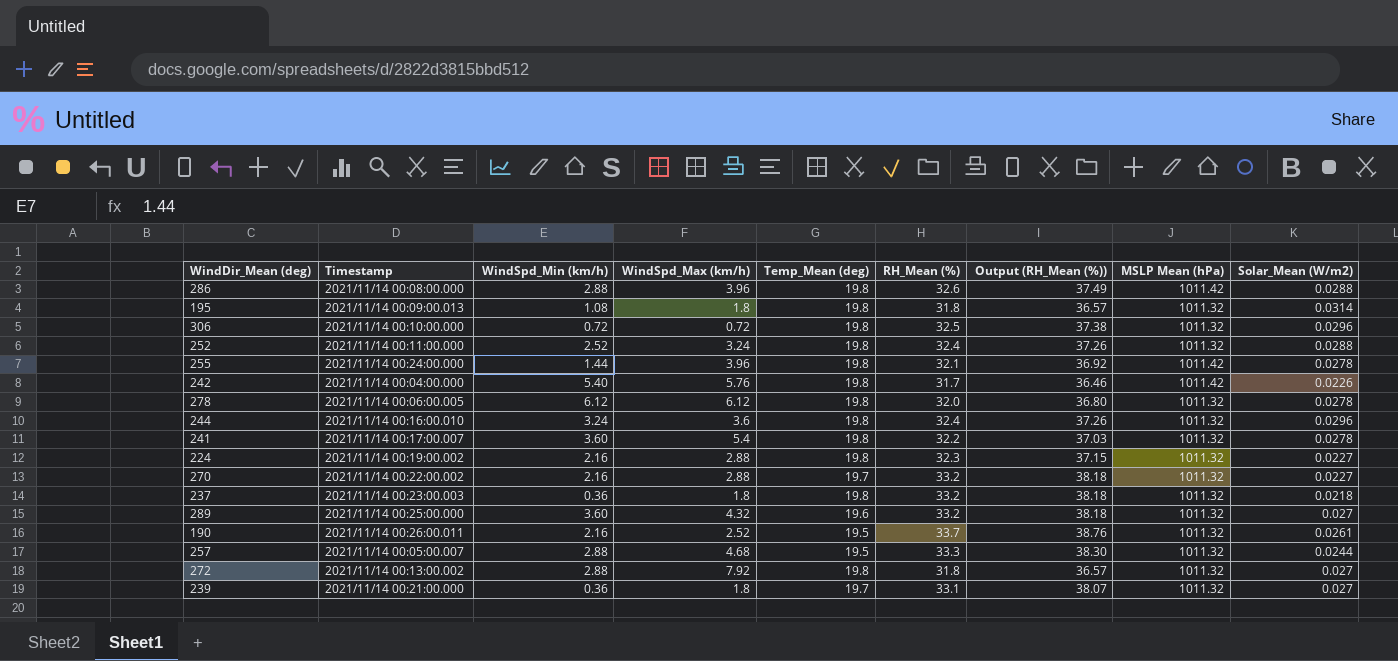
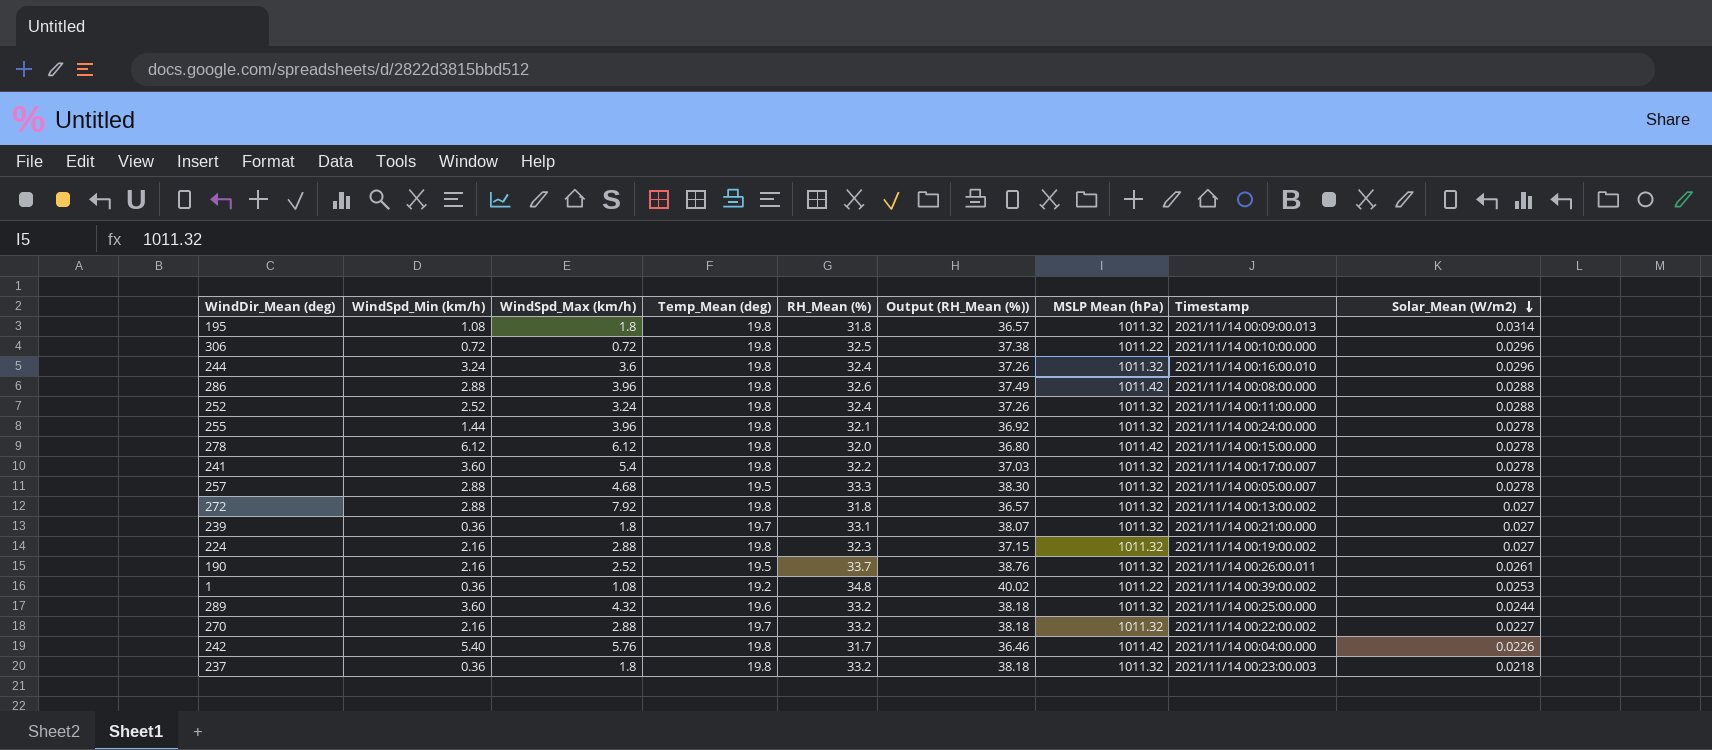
row order: none -> Solar_Mean (W/m2) descending
column Timestamp | position: 2 -> 8
306 | MSLP Mean (hPa): 1011.32 -> 1011.22
255 | MSLP Mean (hPa): 1011.42 -> 1011.32
278 | MSLP Mean (hPa): 1011.32 -> 1011.42
278 | Timestamp: 2021/11/14 00:06:00.005 -> 2021/11/14 00:15:00.000
257 | Solar_Mean (W/m2): 0.0244 -> 0.0278
224 | Solar_Mean (W/m2): 0.0227 -> 0.027
row 1: none -> 0.36 | 1.08 | 19.2 | 34.8 | 40.02 | 1011.22 | 2021/11/14 00:39:00.002 | 0.0253
289 | Solar_Mean (W/m2): 0.027 -> 0.0244

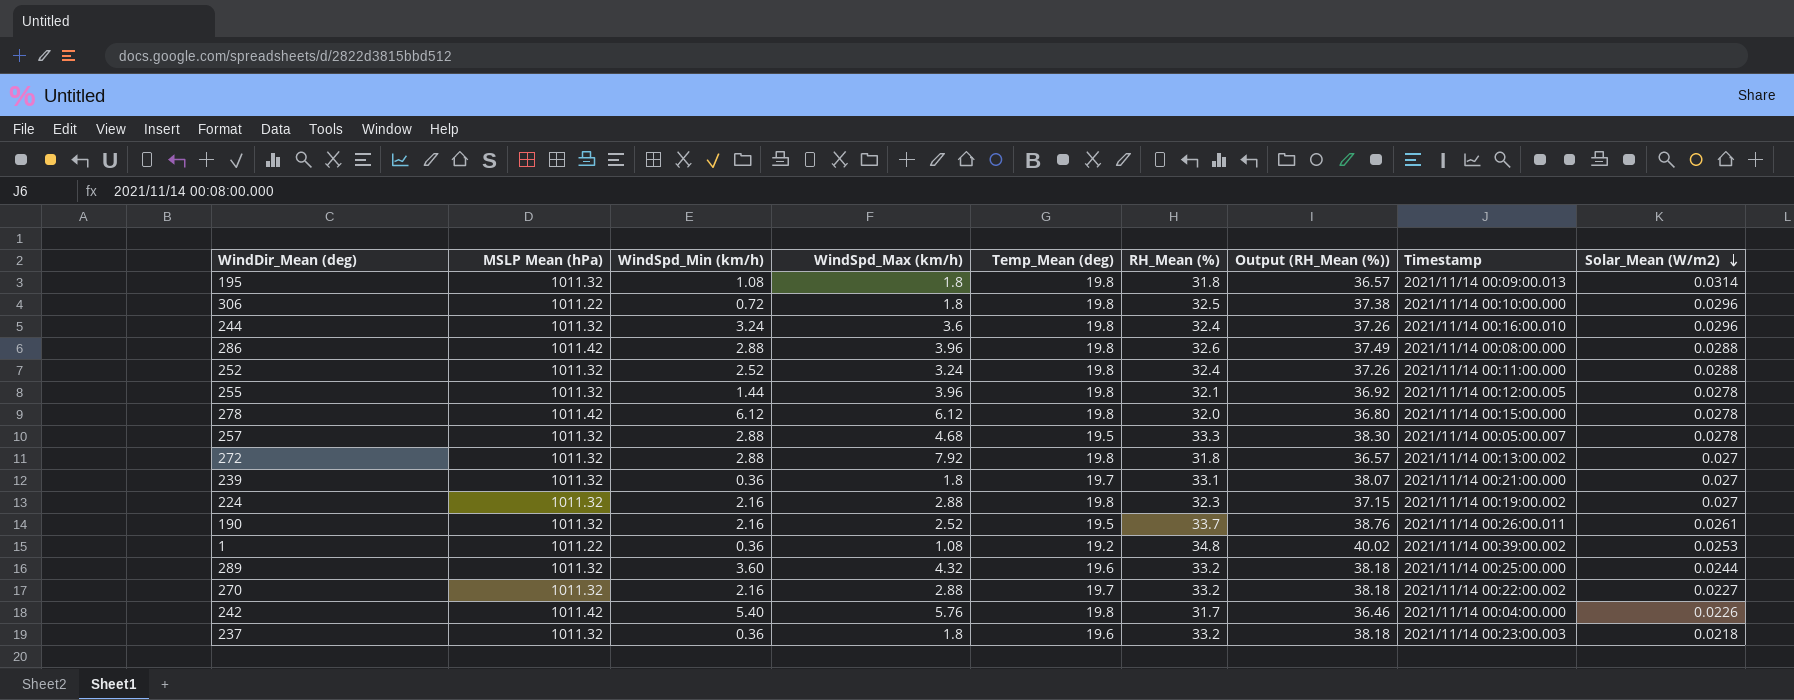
column MSLP Mean (hPa) | position: 7 -> 2
row 241: 3.60 | 5.4 | 19.8 | 32.2 | 37.03 | 1011.32 | 2021/11/14 00:17:00.007 | 0.0278 -> none
306 | WindSpd_Max (km/h): 0.72 -> 1.8
255 | Timestamp: 2021/11/14 00:24:00.000 -> 2021/11/14 00:12:00.005
237 | Temp_Mean (deg): 19.8 -> 19.6

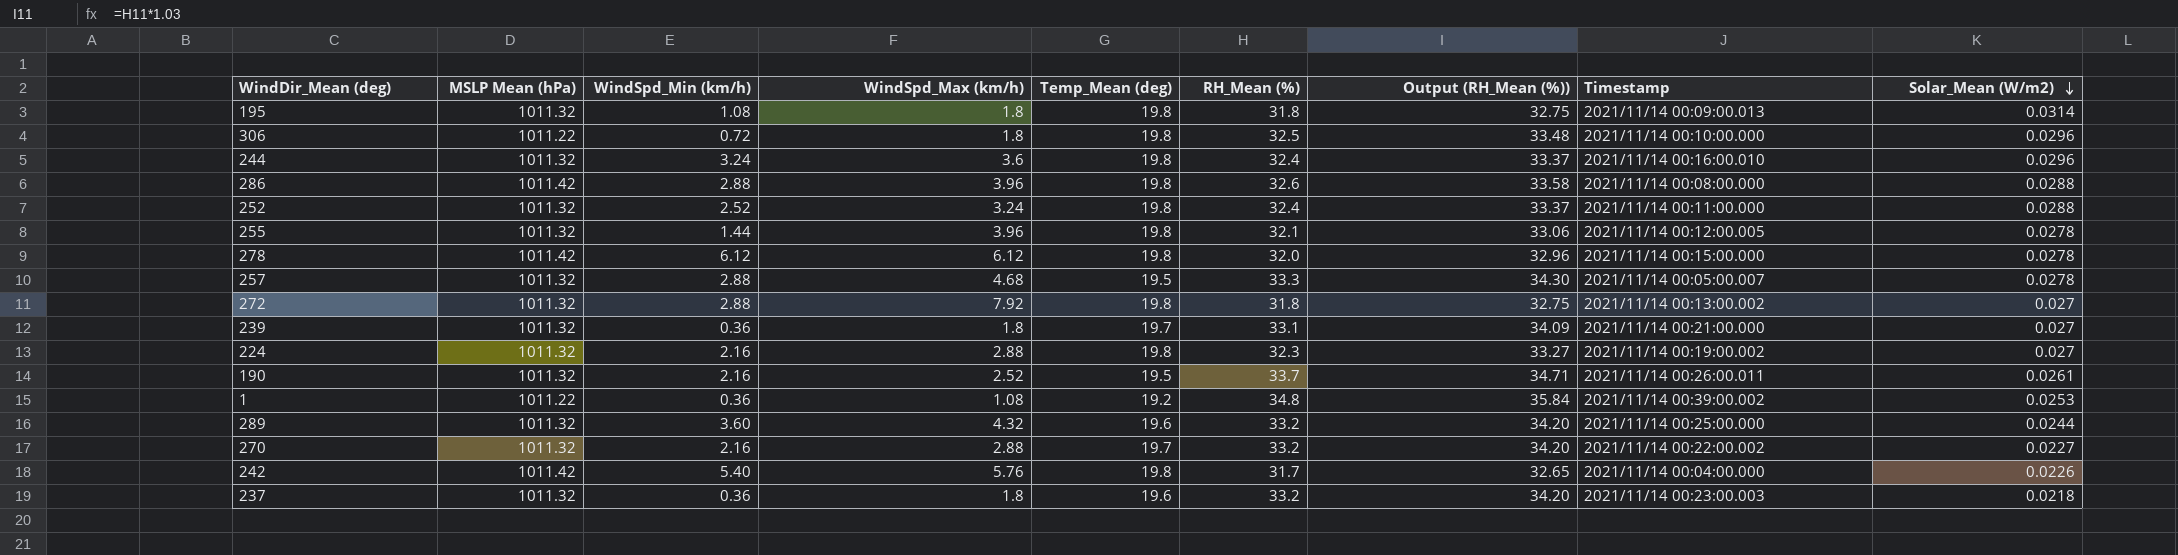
column Output (RH_Mean (%)) | formula: [RH_Mean (%)] * 1.15 -> [RH_Mean (%)] * 1.03

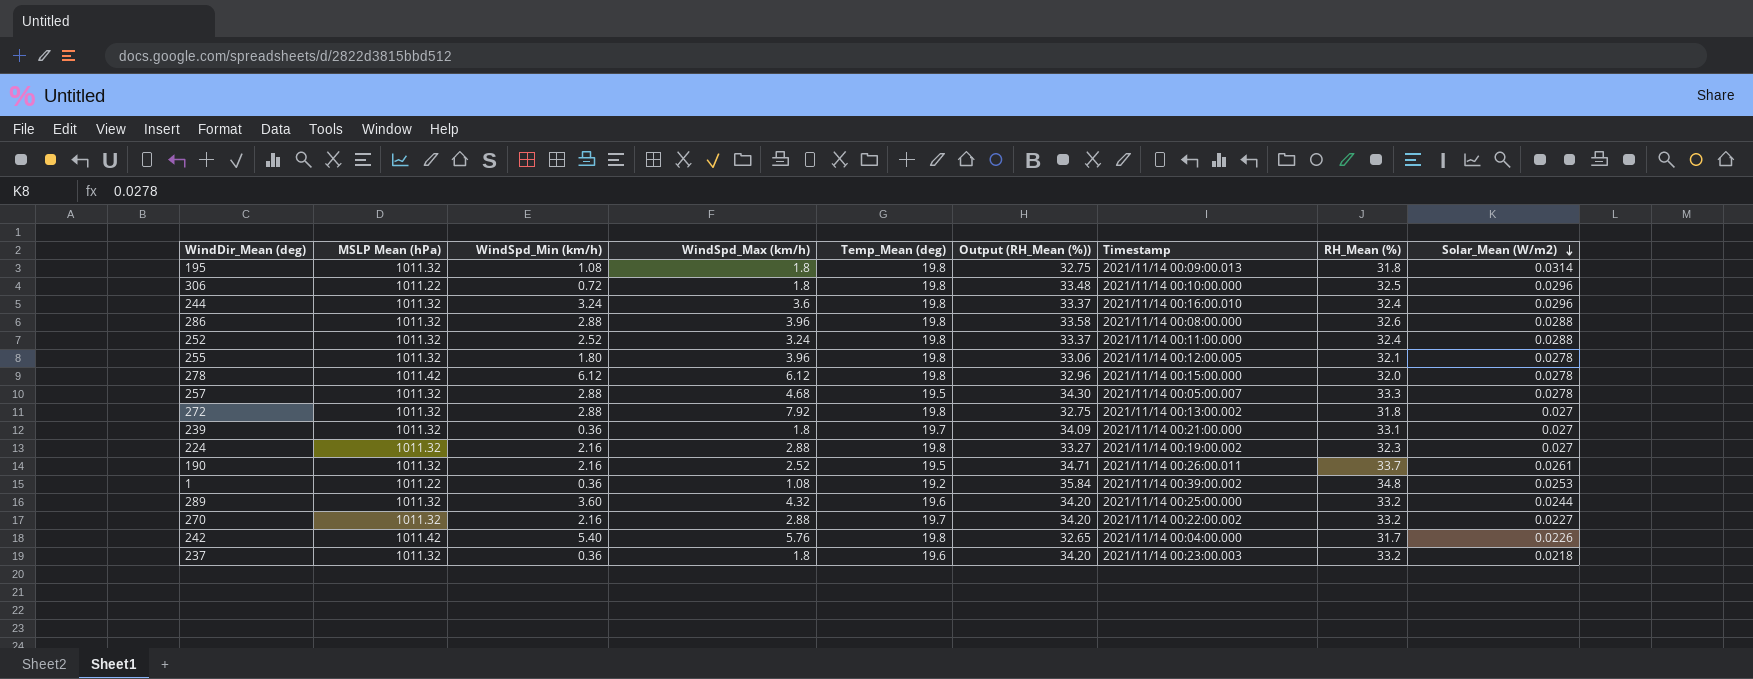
column RH_Mean (%) | position: 6 -> 8
286 | MSLP Mean (hPa): 1011.42 -> 1011.32
255 | WindSpd_Min (km/h): 1.44 -> 1.80

